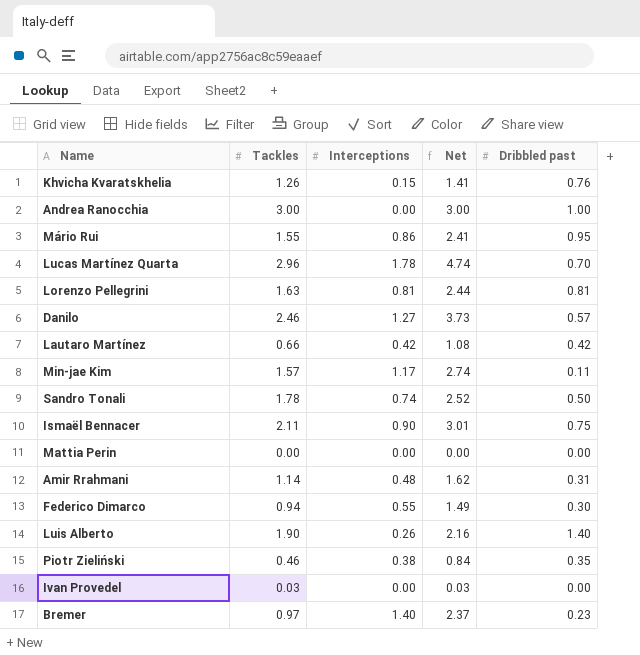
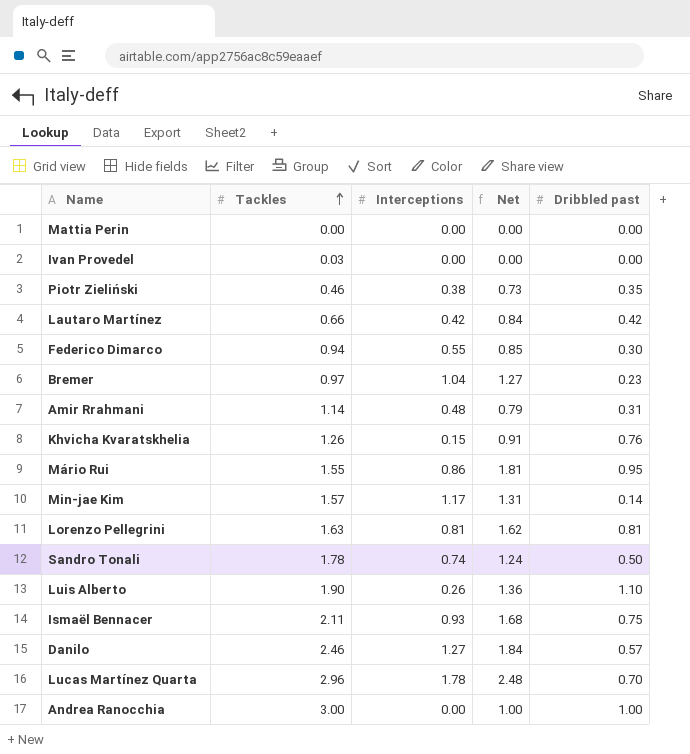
row order: none -> Tackles ascending
column Net | formula: [Tackles] + [Interceptions] -> [Interceptions] + [Dribbled past]
Bremer | Interceptions: 1.40 -> 1.04
Min-jae Kim | Dribbled past: 0.11 -> 0.14
Luis Alberto | Dribbled past: 1.40 -> 1.10
Ismaël Bennacer | Interceptions: 0.90 -> 0.93

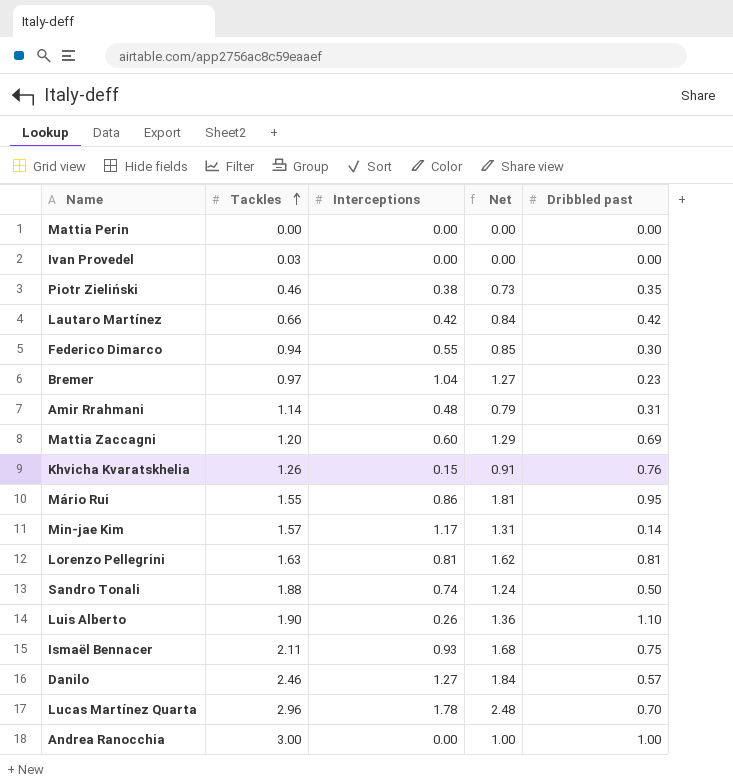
row Mattia Zaccagni: none -> 1.20 | 0.60 | 1.29 | 0.69
Sandro Tonali | Tackles: 1.78 -> 1.88

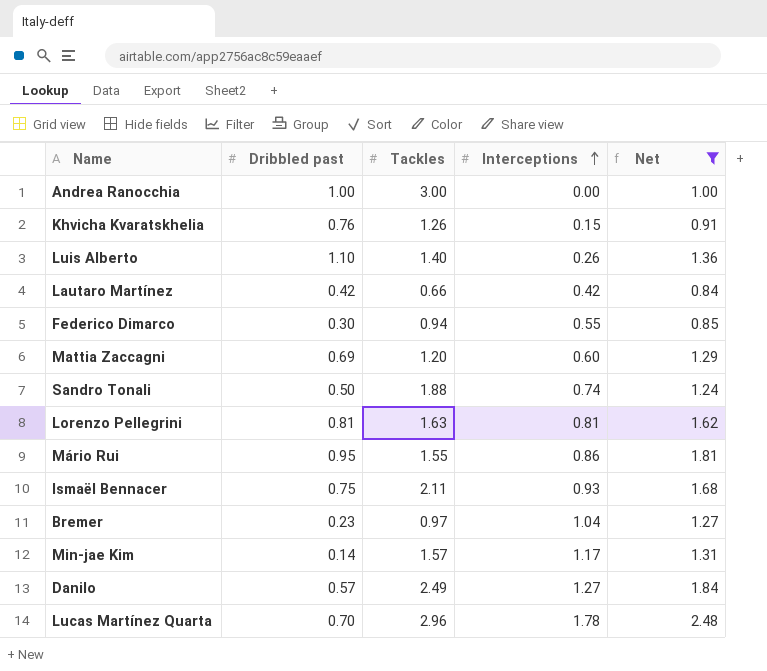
filter: none -> Net >= 0.84
row order: Tackles ascending -> Interceptions ascending
column Dribbled past | position: 5 -> 2
Luis Alberto | Tackles: 1.90 -> 1.40
Danilo | Tackles: 2.46 -> 2.49

